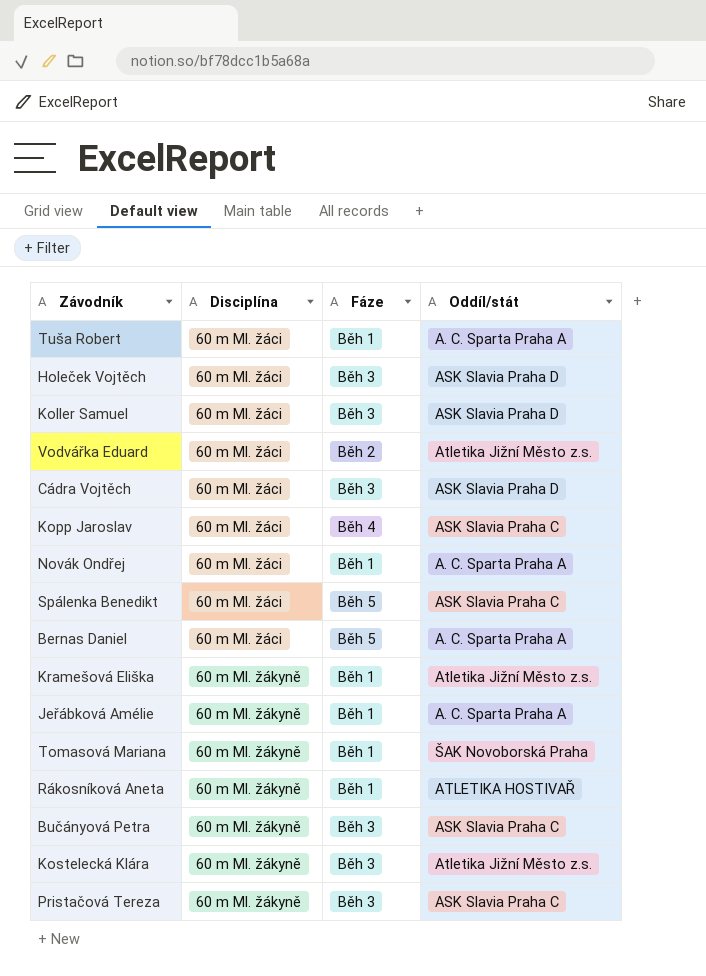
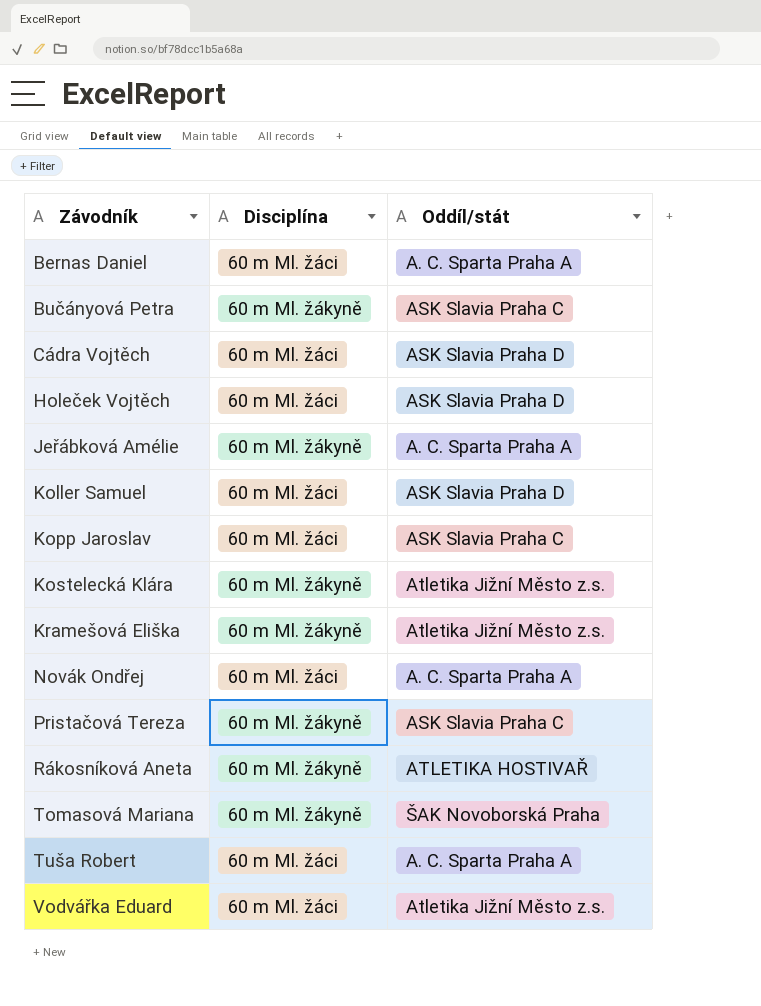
row order: Disciplína ascending -> Závodník ascending
column Fáze | position: 3 -> none
row Spálenka Benedikt: 60 m Ml. žáci | Běh 5 | ASK Slavia Praha C -> none

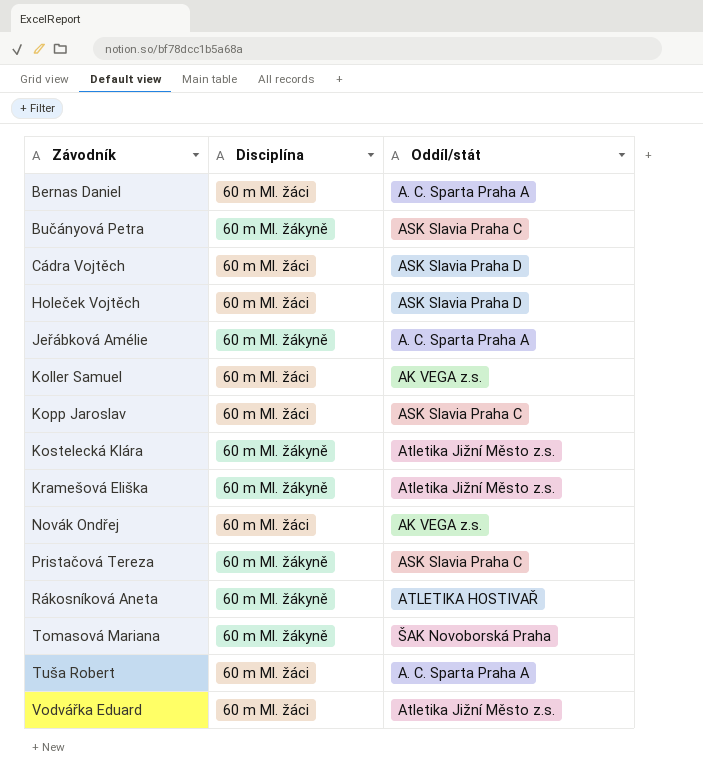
Koller Samuel | Oddíl/stát: ASK Slavia Praha D -> AK VEGA z.s.
Novák Ondřej | Oddíl/stát: A. C. Sparta Praha A -> AK VEGA z.s.

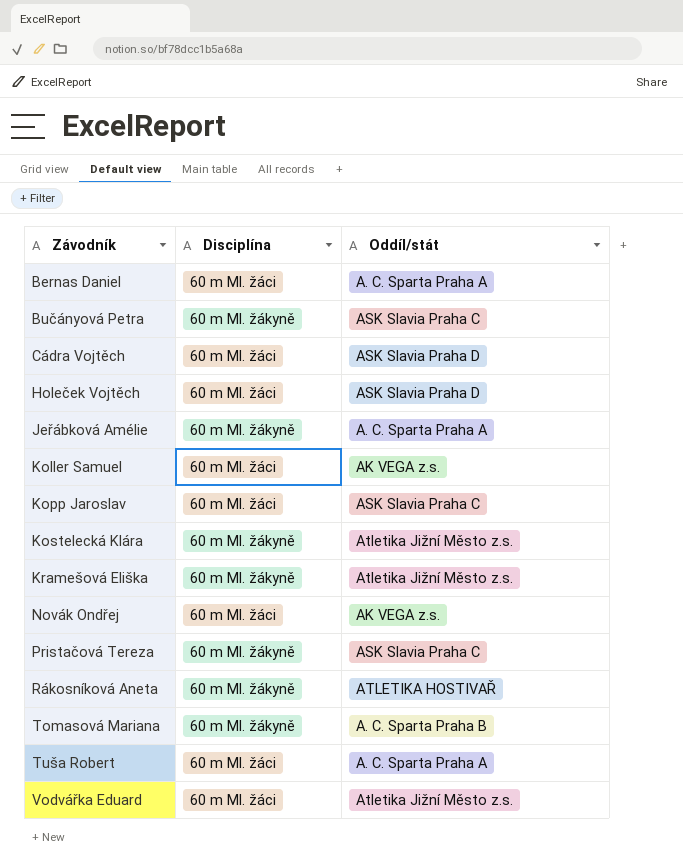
Tomasová Mariana | Oddíl/stát: ŠAK Novoborská Praha -> A. C. Sparta Praha B

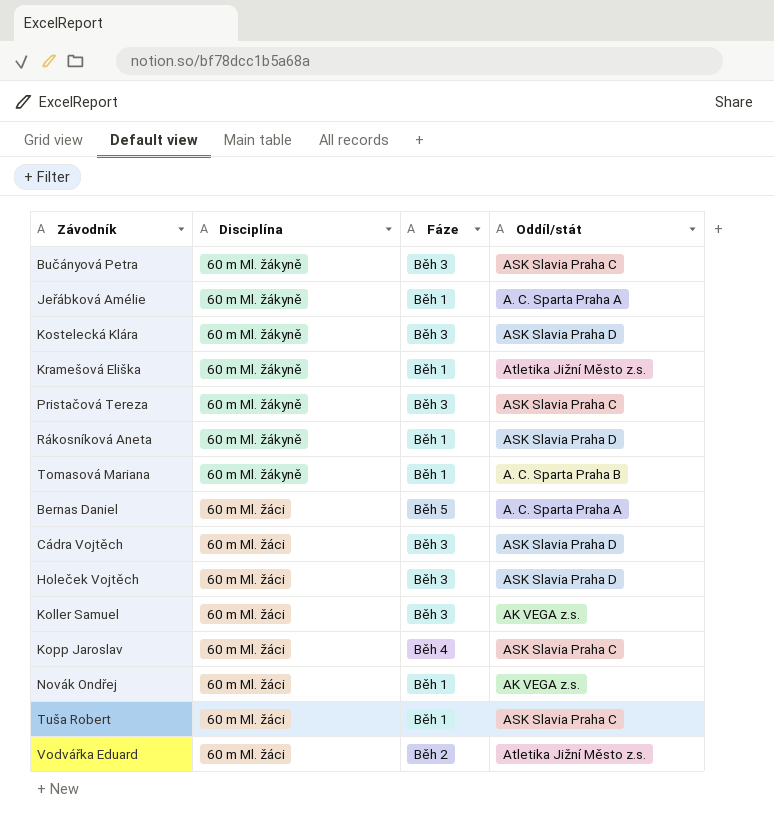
row order: Závodník ascending -> Disciplína descending
column Fáze | position: none -> 3
Kostelecká Klára | Oddíl/stát: Atletika Jižní Město z.s. -> ASK Slavia Praha D
Rákosníková Aneta | Oddíl/stát: ATLETIKA HOSTIVAŘ -> ASK Slavia Praha D
Tuša Robert | Oddíl/stát: A. C. Sparta Praha A -> ASK Slavia Praha C

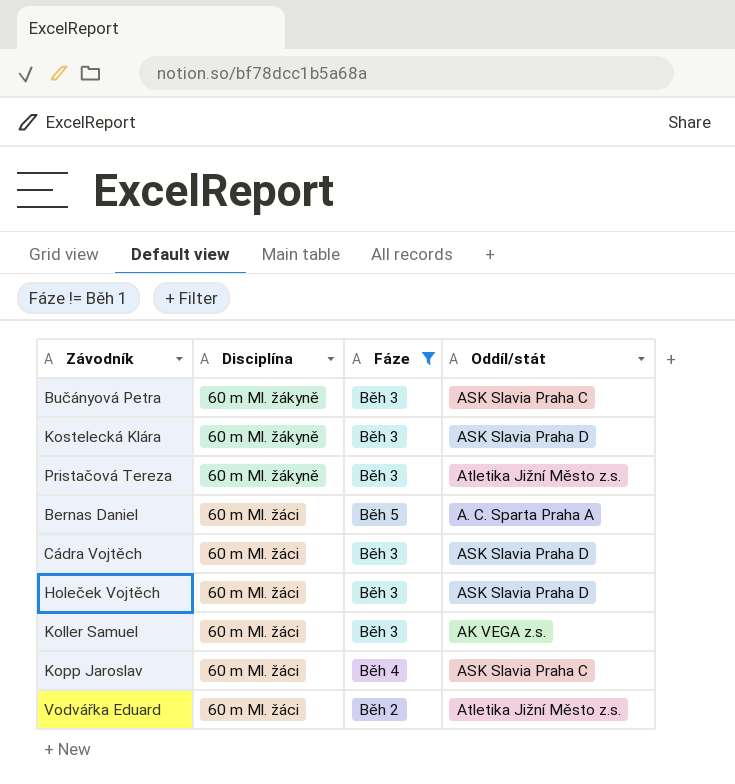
filter: none -> Fáze != Běh 1
Pristačová Tereza | Oddíl/stát: ASK Slavia Praha C -> Atletika Jižní Město z.s.

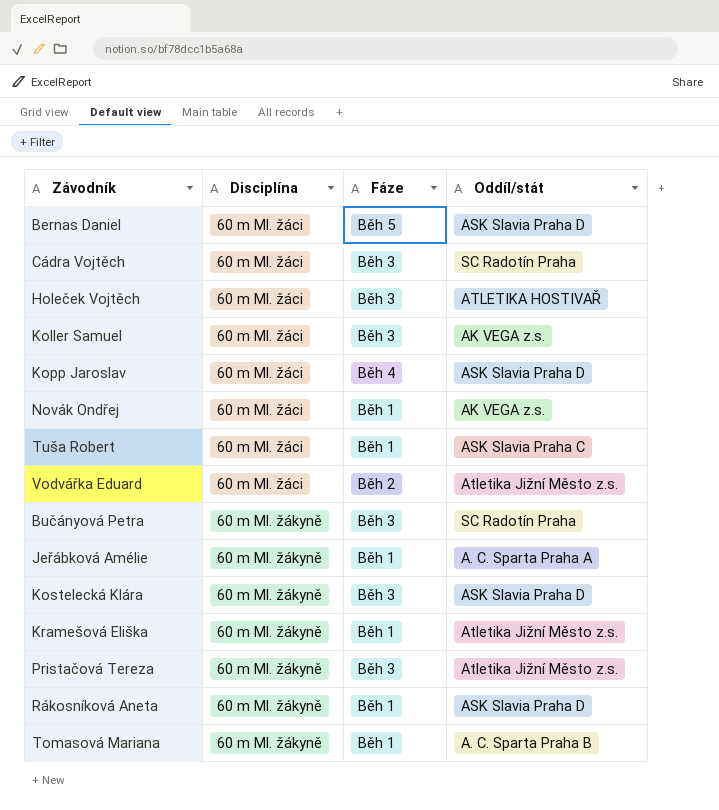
filter: Fáze != Běh 1 -> none
row order: Disciplína descending -> Disciplína ascending
Bernas Daniel | Oddíl/stát: A. C. Sparta Praha A -> ASK Slavia Praha D
Cádra Vojtěch | Oddíl/stát: ASK Slavia Praha D -> SC Radotín Praha
Holeček Vojtěch | Oddíl/stát: ASK Slavia Praha D -> ATLETIKA HOSTIVAŘ
Kopp Jaroslav | Oddíl/stát: ASK Slavia Praha C -> ASK Slavia Praha D
Bučányová Petra | Oddíl/stát: ASK Slavia Praha C -> SC Radotín Praha

